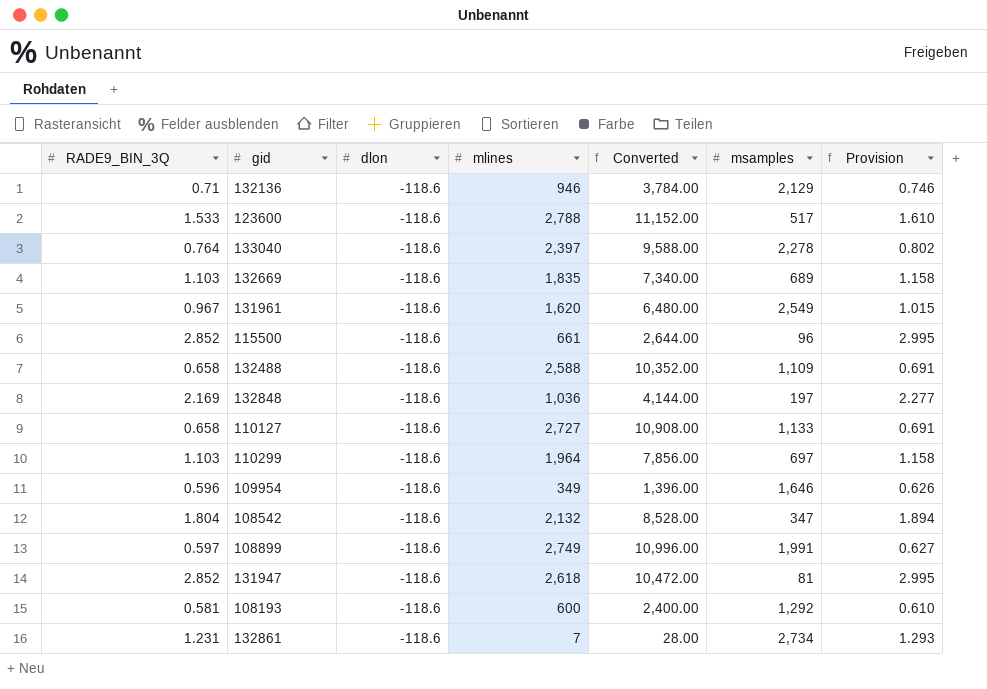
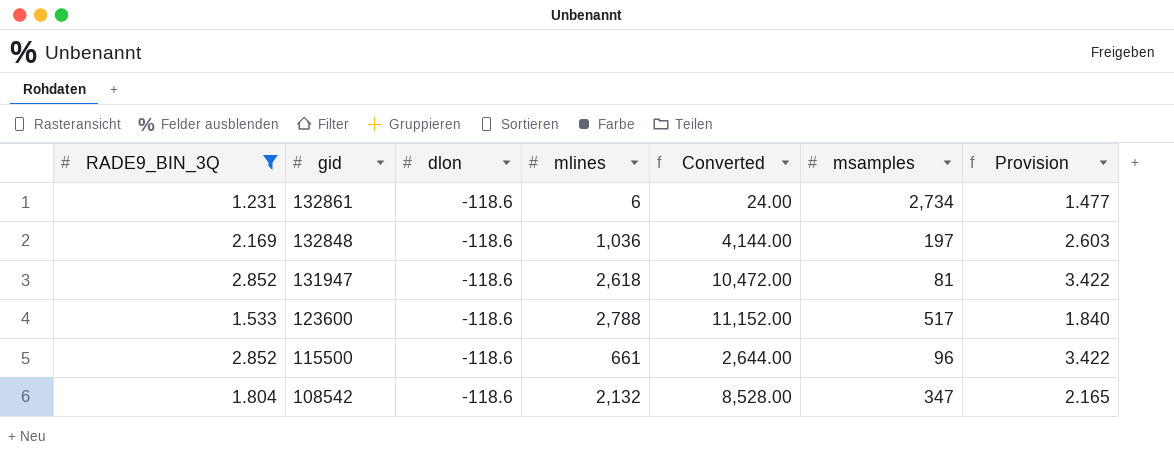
filter: none -> RADE9_BIN_3Q >= 1.231
row order: none -> gid descending
column Provision | formula: [RADE9_BIN_3Q] * 1.05 -> [RADE9_BIN_3Q] * 1.2
132861 | mlines: 7 -> 6
132861 | Converted: 28.00 -> 24.00

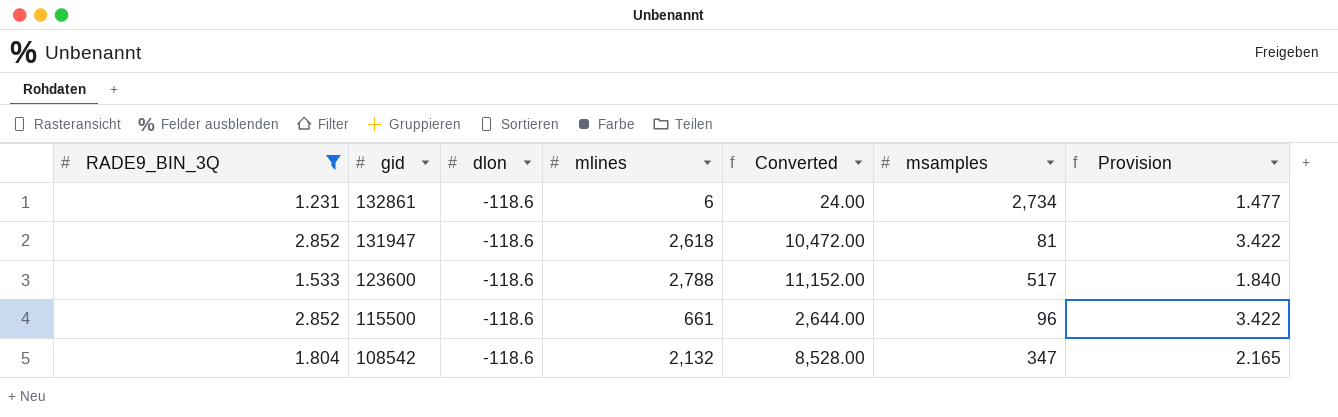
row 132848: 2.169 | -118.6 | 1,036 | 4,144.00 | 197 | 2.603 -> none

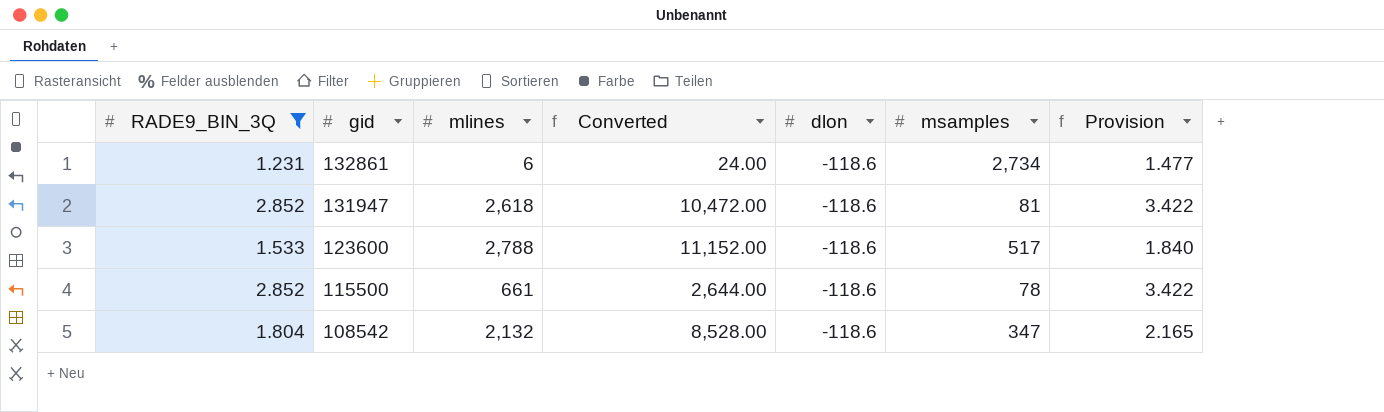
column dlon | position: 3 -> 5
115500 | msamples: 96 -> 78

